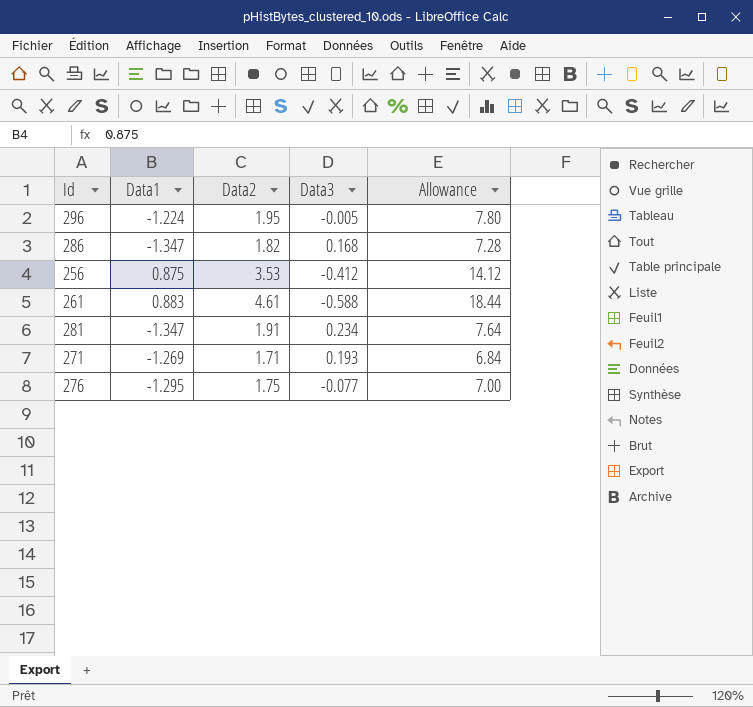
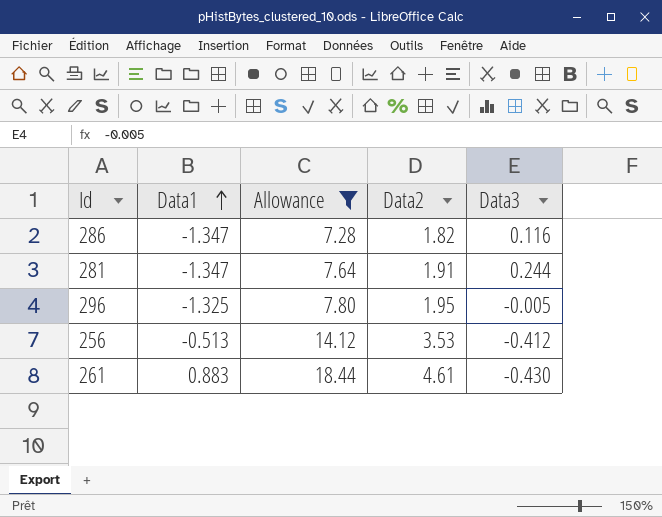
filter: none -> Allowance >= 7.28
row order: none -> Data1 ascending
column Allowance | position: 5 -> 3
286 | Data3: 0.168 -> 0.116
281 | Data3: 0.234 -> 0.244
296 | Data1: -1.224 -> -1.325
256 | Data1: 0.875 -> -0.513
261 | Data3: -0.588 -> -0.430

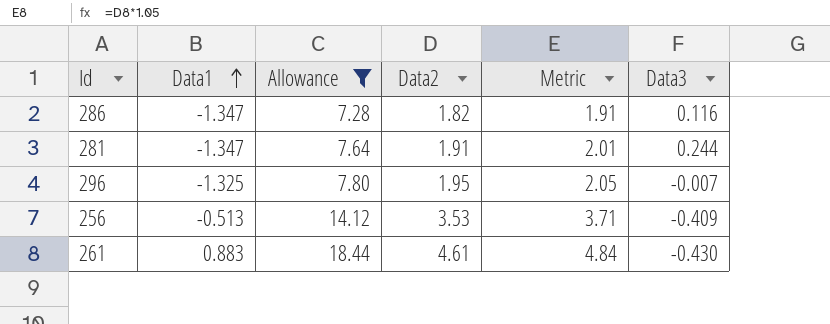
column Metric | formula: none -> [Data2] * 1.05
296 | Data3: -0.005 -> -0.007
256 | Data3: -0.412 -> -0.409

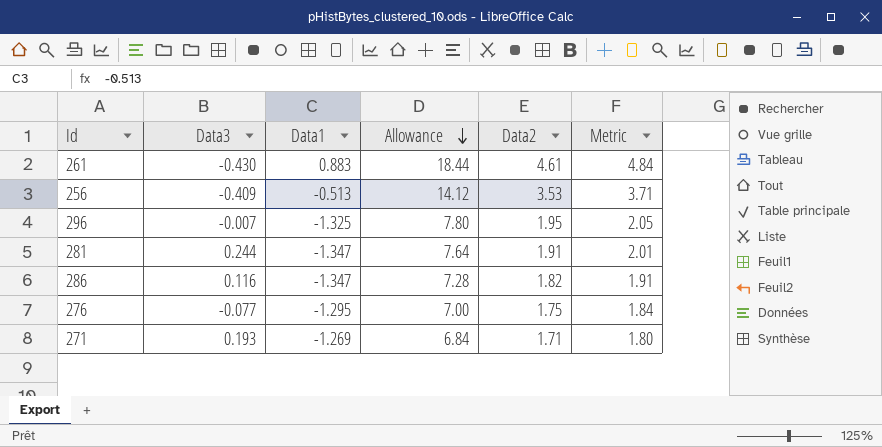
filter: Allowance >= 7.28 -> none
row order: Data1 ascending -> Allowance descending
column Data3 | position: 6 -> 2

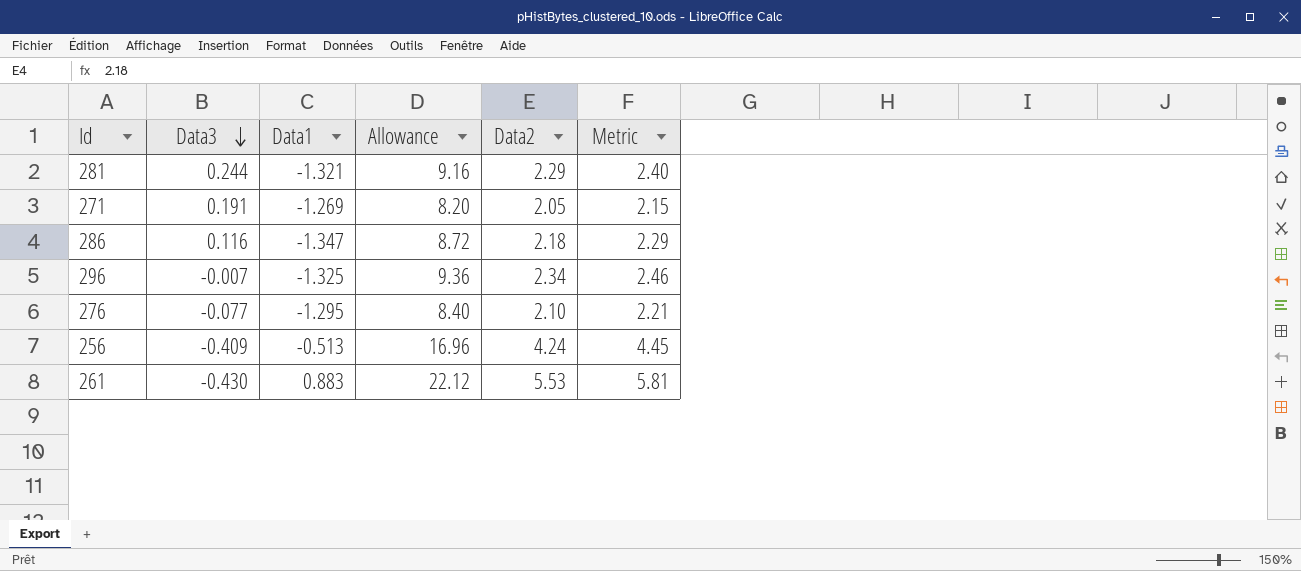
row order: Allowance descending -> Data3 descending
281 | Data1: -1.347 -> -1.321
281 | Allowance: 7.64 -> 9.16
281 | Data2: 1.91 -> 2.29
281 | Metric: 2.01 -> 2.40
271 | Data3: 0.193 -> 0.191
271 | Allowance: 6.84 -> 8.20
271 | Data2: 1.71 -> 2.05
271 | Metric: 1.80 -> 2.15
286 | Allowance: 7.28 -> 8.72
286 | Data2: 1.82 -> 2.18
286 | Metric: 1.91 -> 2.29
296 | Allowance: 7.80 -> 9.36
296 | Data2: 1.95 -> 2.34
296 | Metric: 2.05 -> 2.46
276 | Allowance: 7.00 -> 8.40
276 | Data2: 1.75 -> 2.10
276 | Metric: 1.84 -> 2.21
256 | Allowance: 14.12 -> 16.96
256 | Data2: 3.53 -> 4.24
256 | Metric: 3.71 -> 4.45
261 | Allowance: 18.44 -> 22.12
261 | Data2: 4.61 -> 5.53
261 | Metric: 4.84 -> 5.81

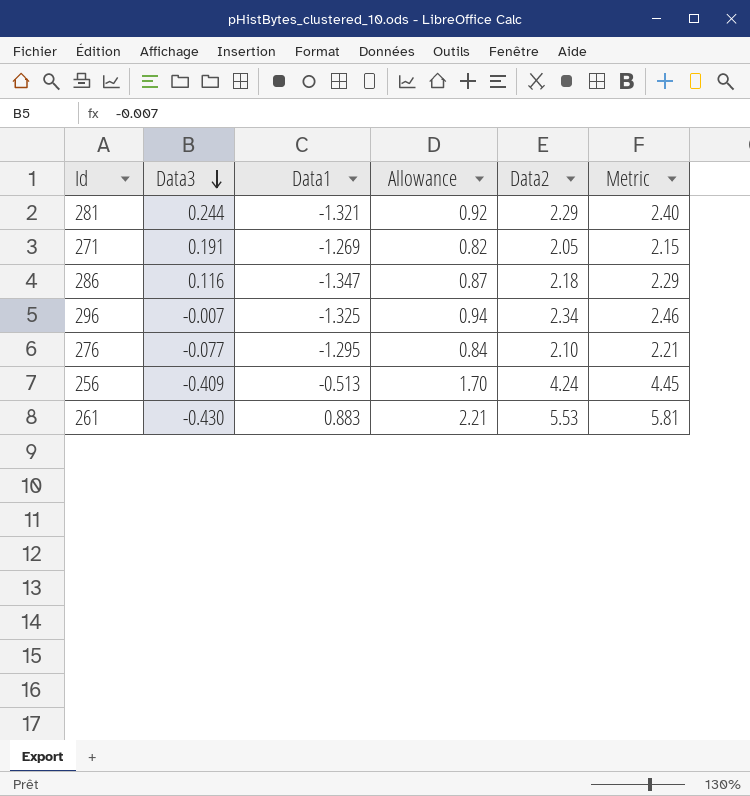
column Allowance | formula: [Data2] * 4 -> [Data2] * 0.4

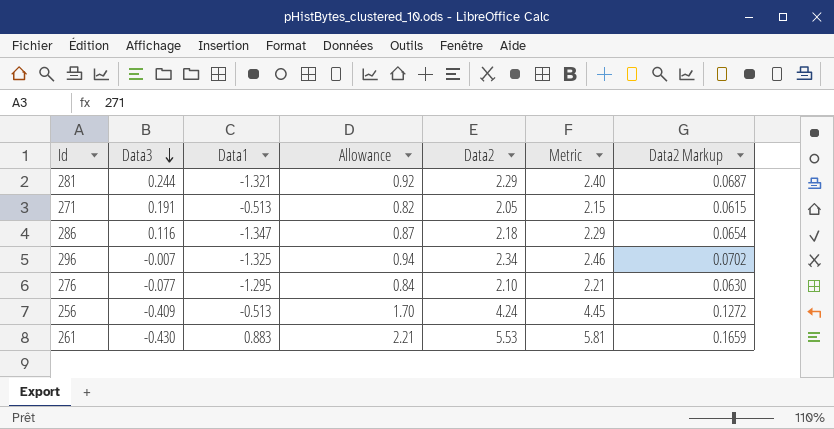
column Data2 Markup | formula: none -> [Data2] * 0.03
271 | Data1: -1.269 -> -0.513

